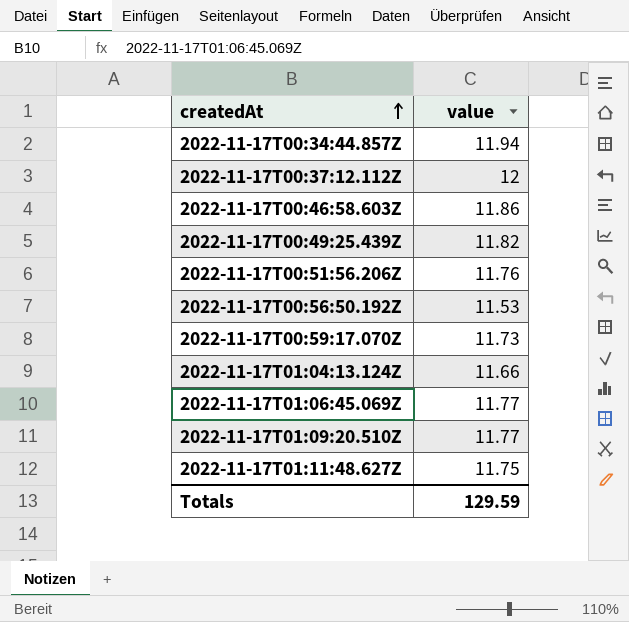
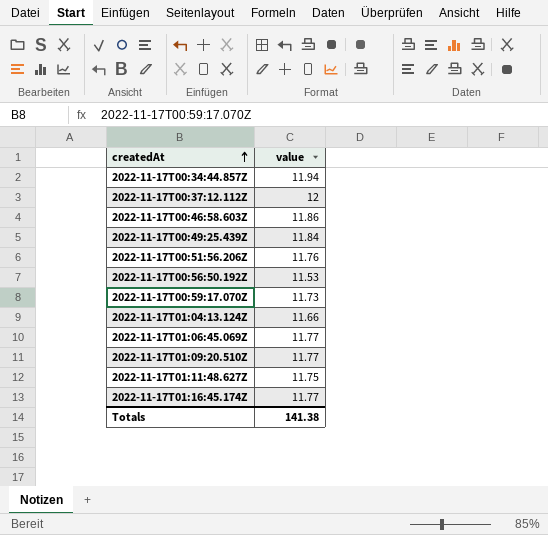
2022-11-17T00:49:25.439Z | value: 11.82 -> 11.84
row 2022-11-17T01:16:45.174Z: none -> 11.77
Totals | value: 129.59 -> 141.38

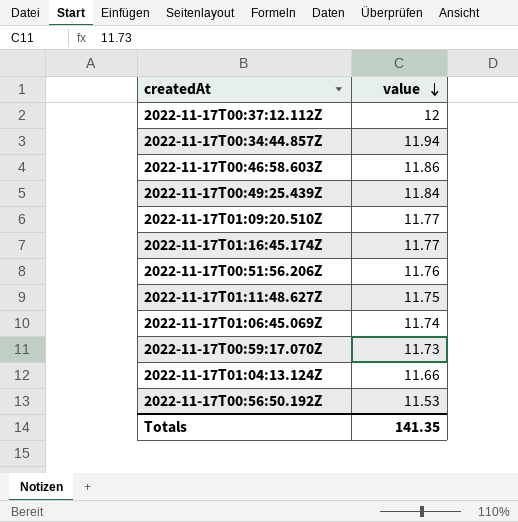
row order: createdAt ascending -> value descending
2022-11-17T01:06:45.069Z | value: 11.77 -> 11.74
Totals | value: 141.38 -> 141.35

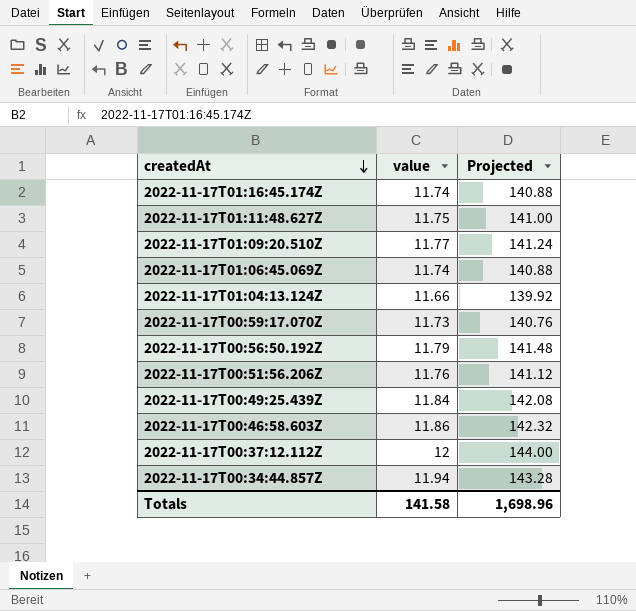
row order: value descending -> createdAt descending
column Projected | formula: none -> [value] * 12
2022-11-17T01:16:45.174Z | value: 11.77 -> 11.74
2022-11-17T00:56:50.192Z | value: 11.53 -> 11.79
Totals | value: 141.35 -> 141.58

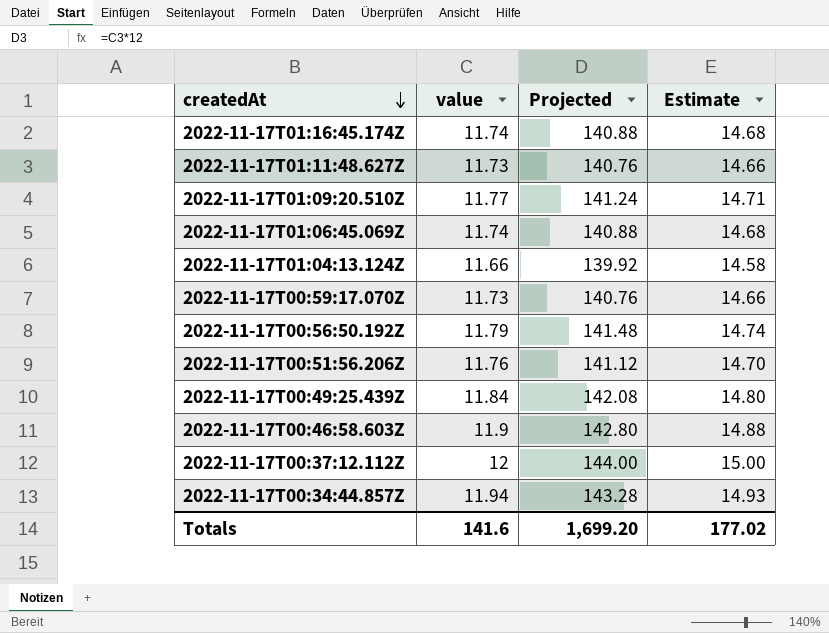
column Estimate | formula: none -> [value] * 1.25
2022-11-17T01:11:48.627Z | value: 11.75 -> 11.73
2022-11-17T01:11:48.627Z | Projected: 141.00 -> 140.76
2022-11-17T00:46:58.603Z | value: 11.86 -> 11.9
2022-11-17T00:46:58.603Z | Projected: 142.32 -> 142.80
Totals | value: 141.58 -> 141.6
Totals | Projected: 1,698.96 -> 1,699.20

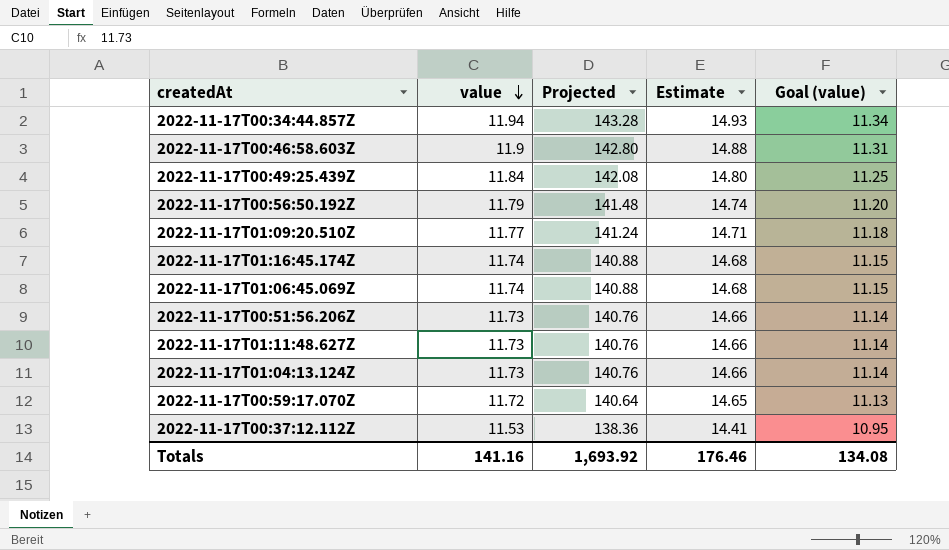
row order: createdAt descending -> value descending
column Goal (value) | formula: none -> [value] * 0.95
2022-11-17T00:51:56.206Z | value: 11.76 -> 11.73
2022-11-17T00:51:56.206Z | Projected: 141.12 -> 140.76
2022-11-17T00:51:56.206Z | Estimate: 14.70 -> 14.66
2022-11-17T01:04:13.124Z | value: 11.66 -> 11.73
2022-11-17T01:04:13.124Z | Projected: 139.92 -> 140.76
2022-11-17T01:04:13.124Z | Estimate: 14.58 -> 14.66
2022-11-17T00:59:17.070Z | value: 11.73 -> 11.72
2022-11-17T00:59:17.070Z | Projected: 140.76 -> 140.64
2022-11-17T00:59:17.070Z | Estimate: 14.66 -> 14.65
2022-11-17T00:37:12.112Z | value: 12 -> 11.53
2022-11-17T00:37:12.112Z | Projected: 144.00 -> 138.36
2022-11-17T00:37:12.112Z | Estimate: 15.00 -> 14.41
Totals | value: 141.6 -> 141.16
Totals | Projected: 1,699.20 -> 1,693.92
Totals | Estimate: 177.02 -> 176.46

